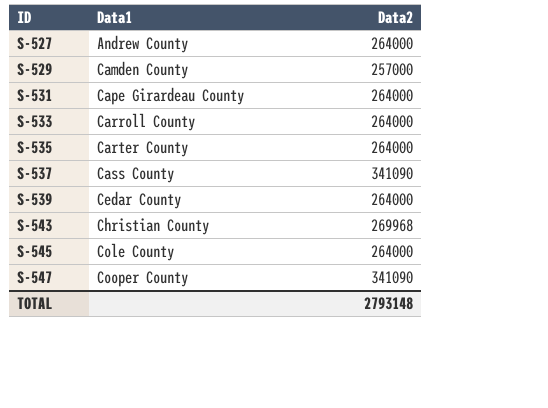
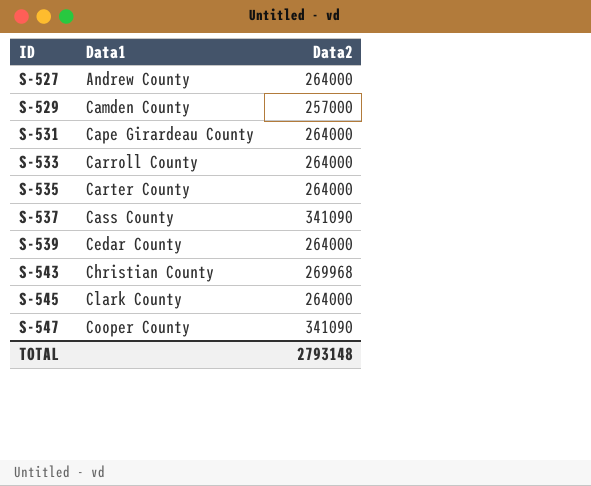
S-545 | Data1: Cole County -> Clark County

